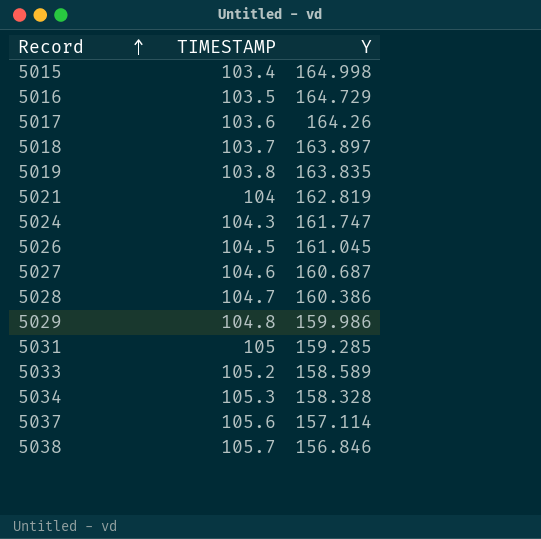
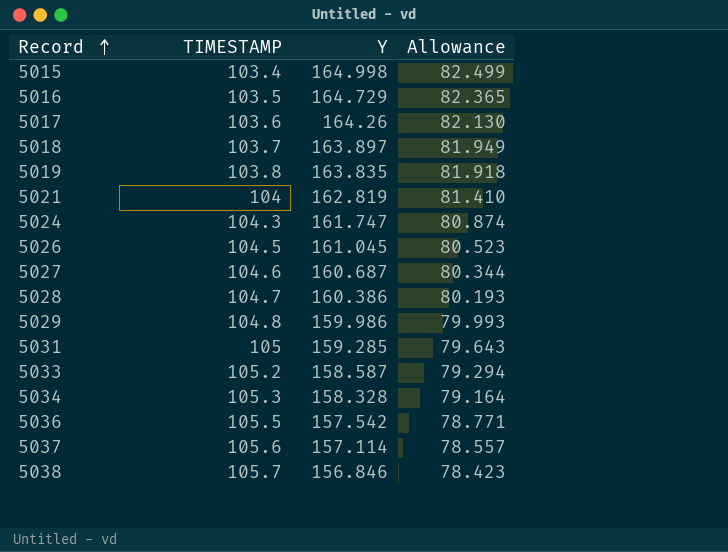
column Allowance | formula: none -> [Y] * 0.5
5033 | Y: 158.589 -> 158.587
row 5036: none -> 105.5 | 157.542 | 78.771

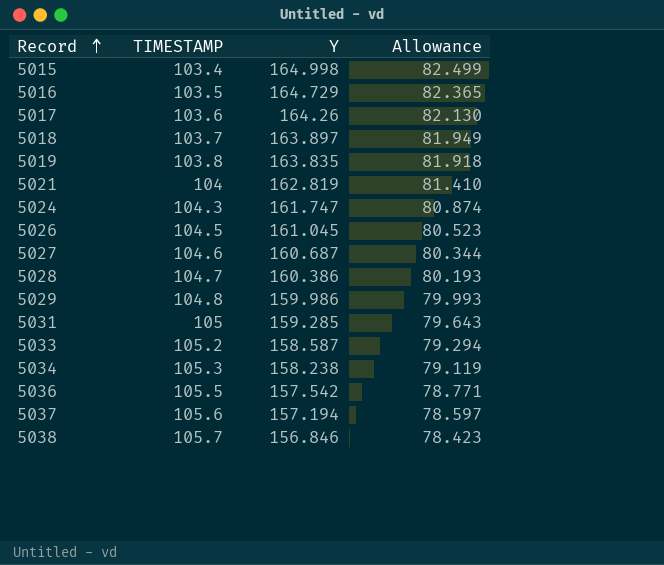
5034 | Y: 158.328 -> 158.238
5034 | Allowance: 79.164 -> 79.119
5037 | Y: 157.114 -> 157.194
5037 | Allowance: 78.557 -> 78.597

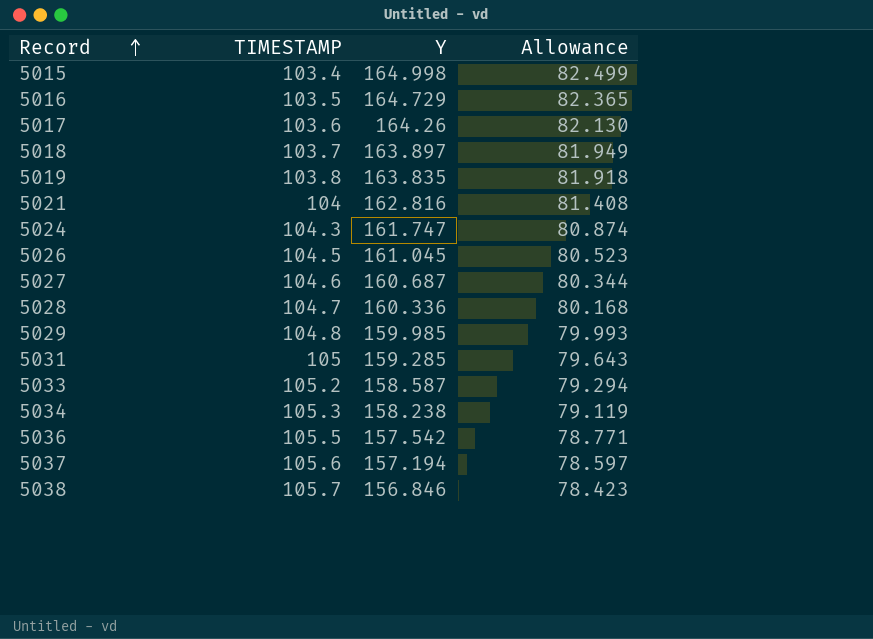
5021 | Y: 162.819 -> 162.816
5021 | Allowance: 81.410 -> 81.408
5028 | Y: 160.386 -> 160.336
5028 | Allowance: 80.193 -> 80.168
5029 | Y: 159.986 -> 159.985

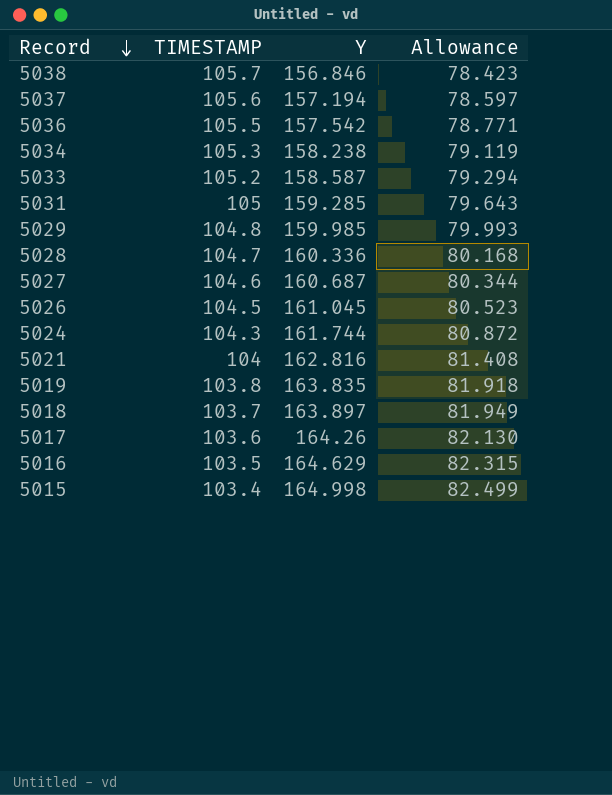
row order: Record ascending -> Record descending
5024 | Y: 161.747 -> 161.744
5024 | Allowance: 80.874 -> 80.872
5016 | Y: 164.729 -> 164.629
5016 | Allowance: 82.365 -> 82.315

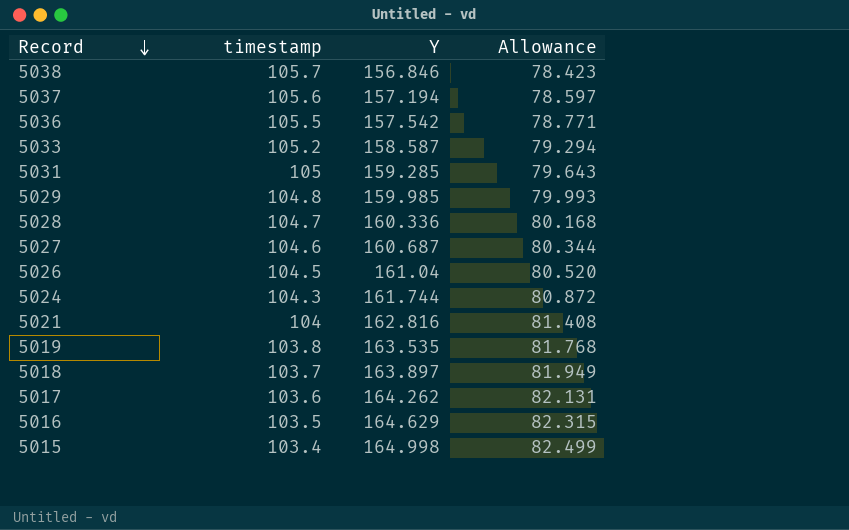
column name: TIMESTAMP -> timestamp
row 5034: 105.3 | 158.238 | 79.119 -> none
5026 | Y: 161.045 -> 161.04
5026 | Allowance: 80.523 -> 80.520
5019 | Y: 163.835 -> 163.535
5019 | Allowance: 81.918 -> 81.768
5017 | Y: 164.26 -> 164.262
5017 | Allowance: 82.130 -> 82.131

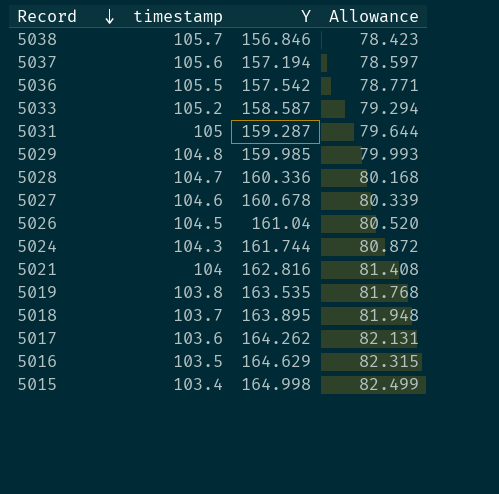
5031 | Y: 159.285 -> 159.287
5031 | Allowance: 79.643 -> 79.644
5027 | Y: 160.687 -> 160.678
5027 | Allowance: 80.344 -> 80.339
5018 | Y: 163.897 -> 163.895
5018 | Allowance: 81.949 -> 81.948

